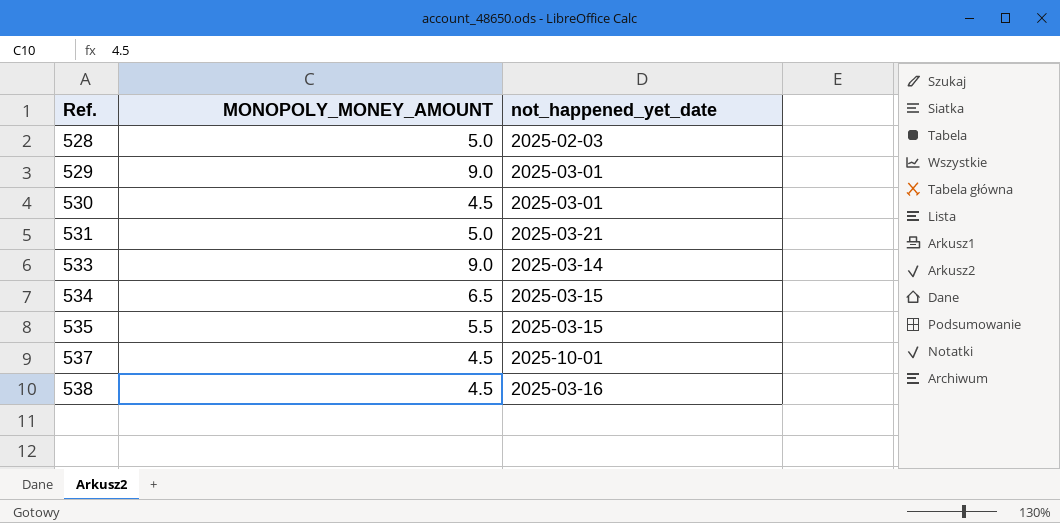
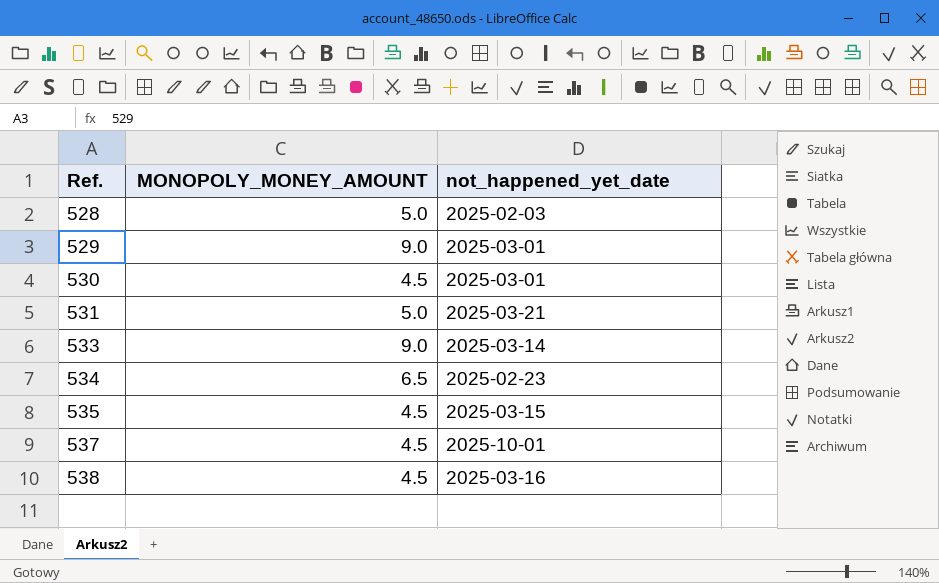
534 | not_happened_yet_date: 2025-03-15 -> 2025-02-23
535 | MONOPOLY_MONEY_AMOUNT: 5.5 -> 4.5

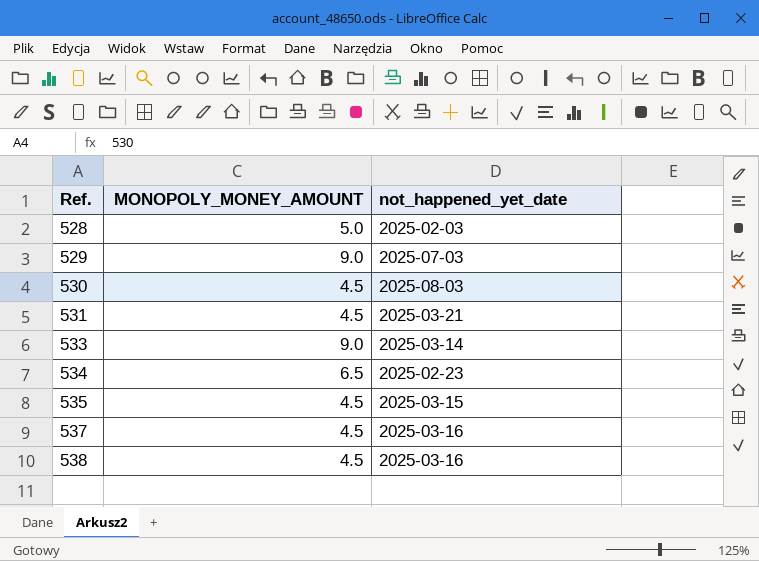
529 | not_happened_yet_date: 2025-03-01 -> 2025-07-03
530 | not_happened_yet_date: 2025-03-01 -> 2025-08-03
531 | MONOPOLY_MONEY_AMOUNT: 5.0 -> 4.5
537 | not_happened_yet_date: 2025-10-01 -> 2025-03-16

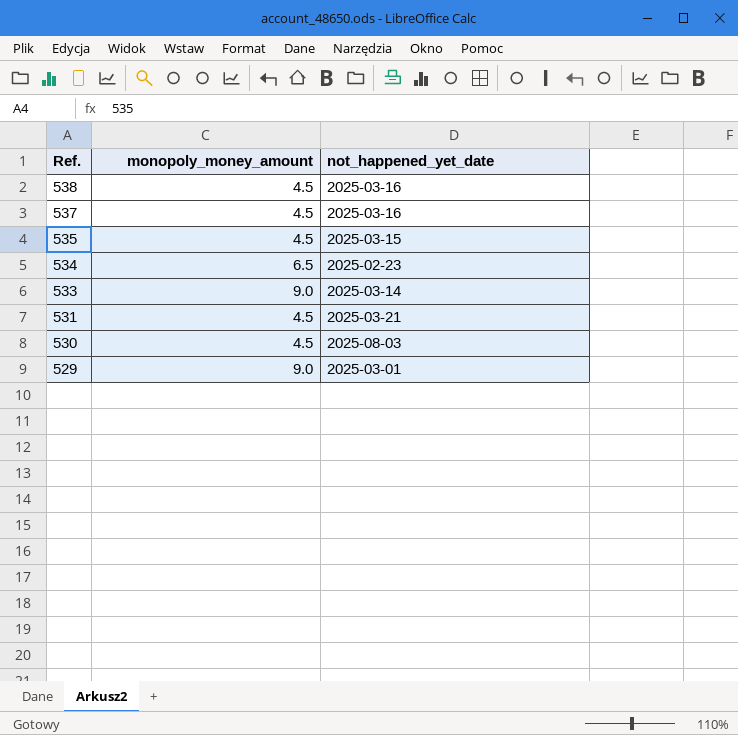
row order: Ref. ascending -> Ref. descending
column name: MONOPOLY_MONEY_AMOUNT -> monopoly_money_amount
row 528: 5.0 | 2025-02-03 -> none
529 | not_happened_yet_date: 2025-07-03 -> 2025-03-01

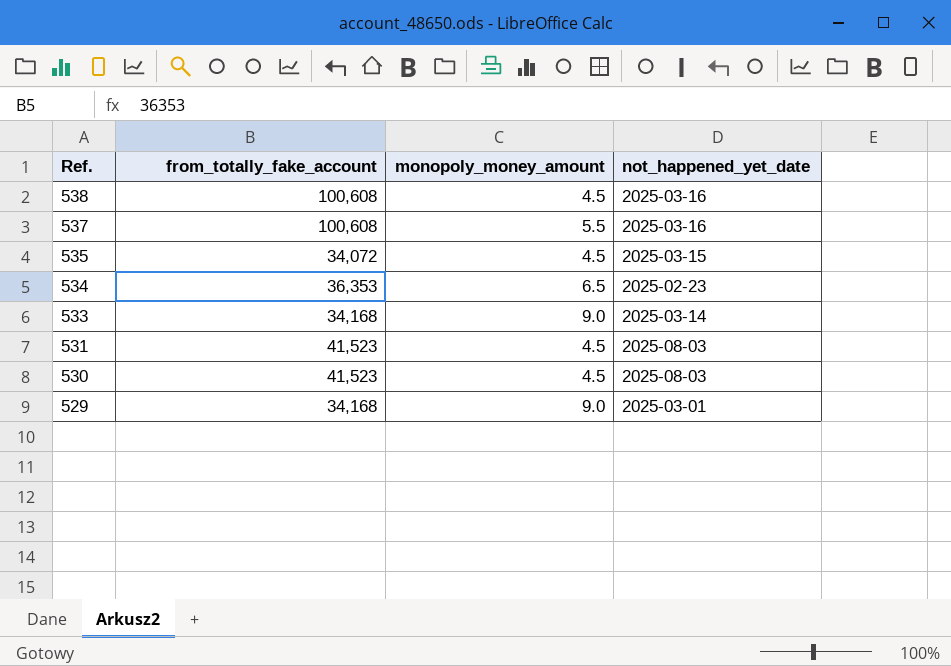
column from_totally_fake_account | position: none -> 2
537 | monopoly_money_amount: 4.5 -> 5.5
531 | not_happened_yet_date: 2025-03-21 -> 2025-08-03

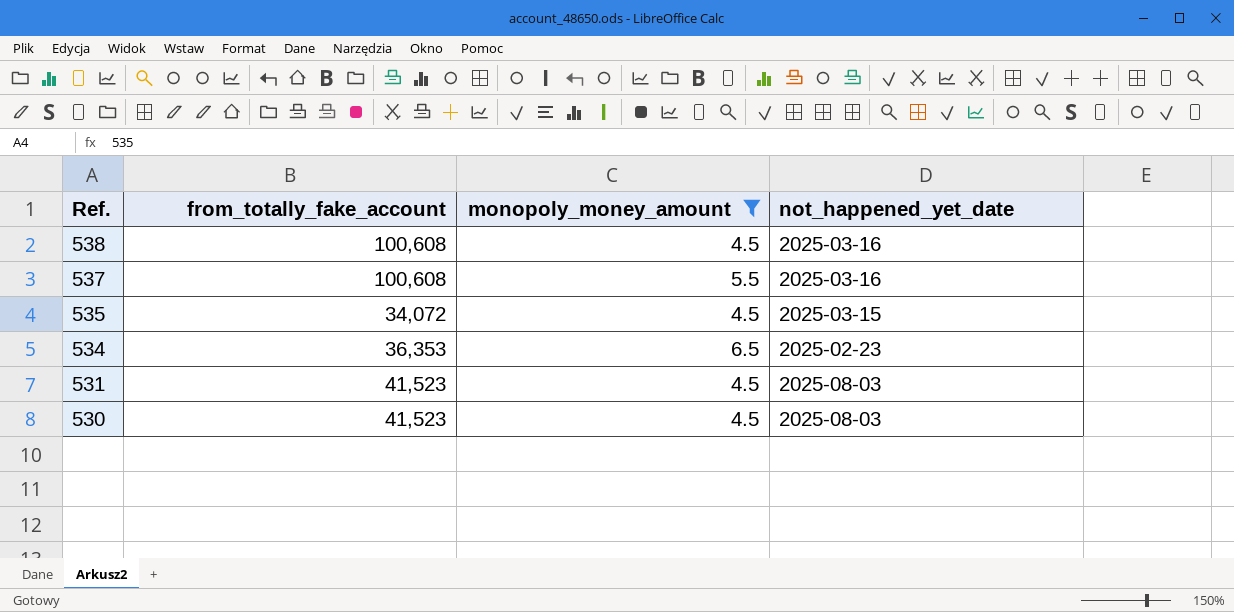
filter: none -> monopoly_money_amount != 9.0

